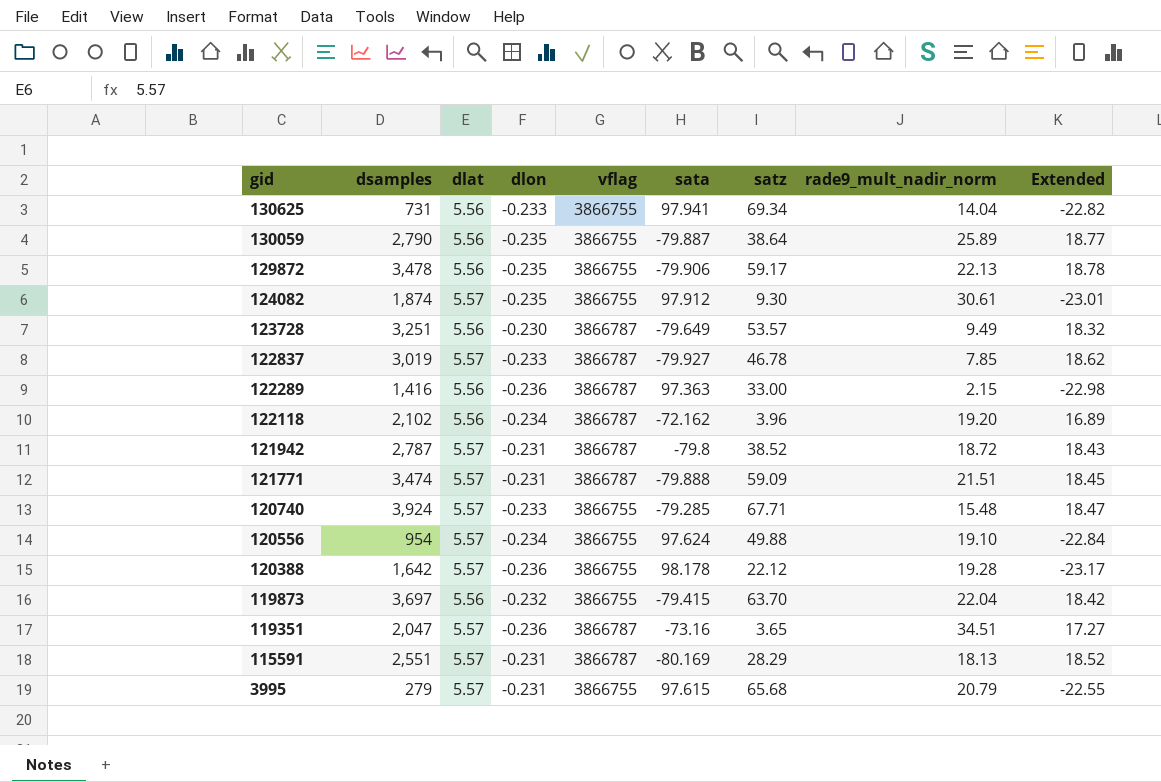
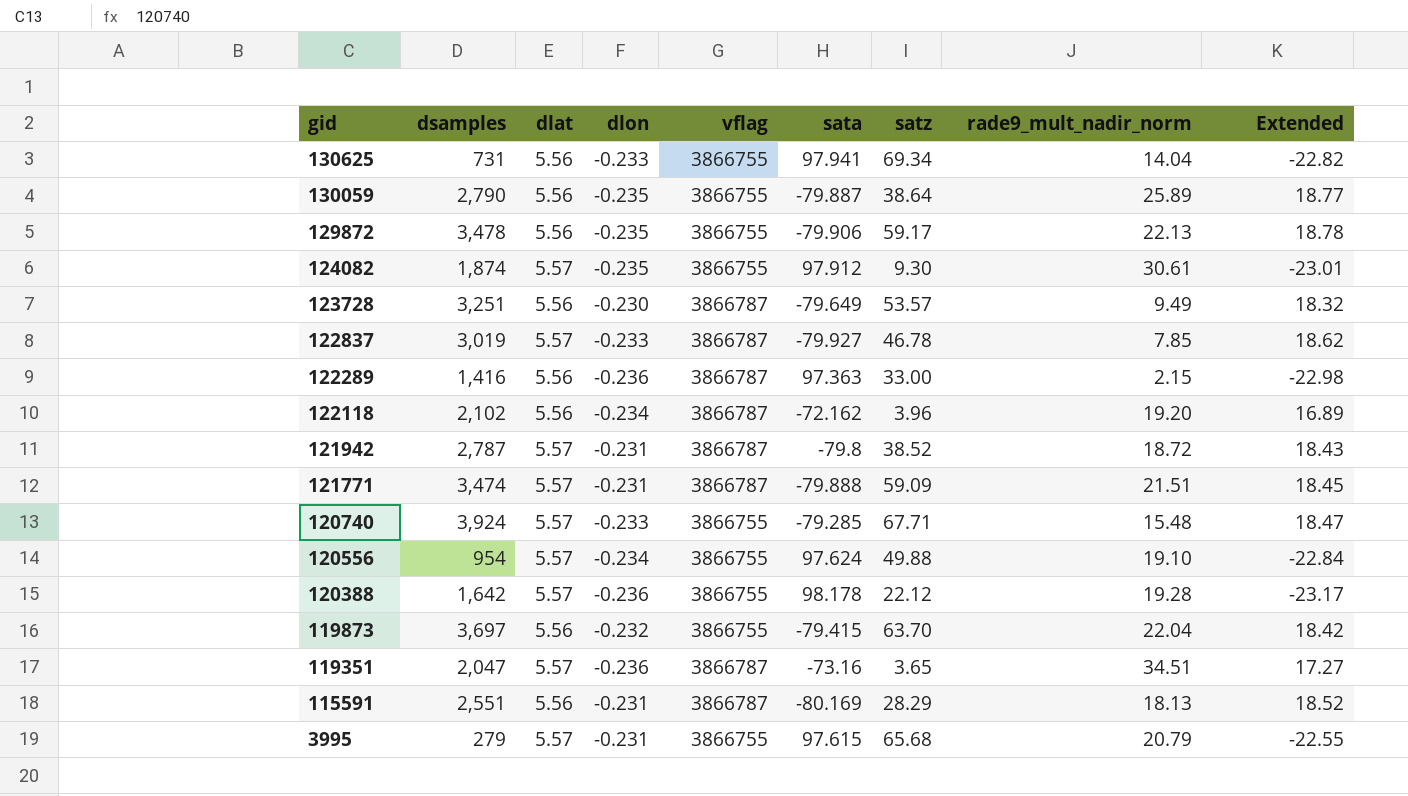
115591 | dlat: 5.57 -> 5.56

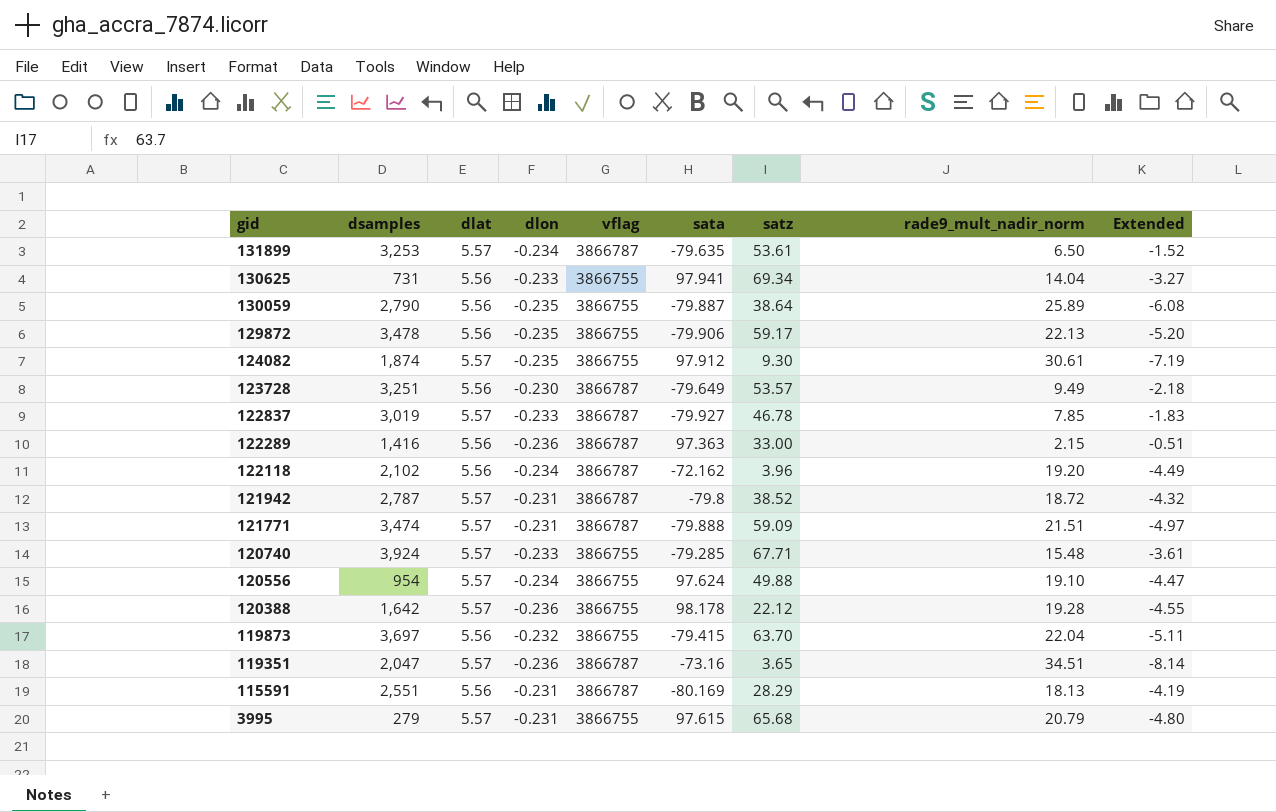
column Extended | formula: [dlon] * [sata] -> [dlon] * [rade9_mult_nadir_norm]
row 131899: none -> 3,253 | 5.57 | -0.234 | 3866787 | -79.635 | 53.61 | 6.50 | -1.52

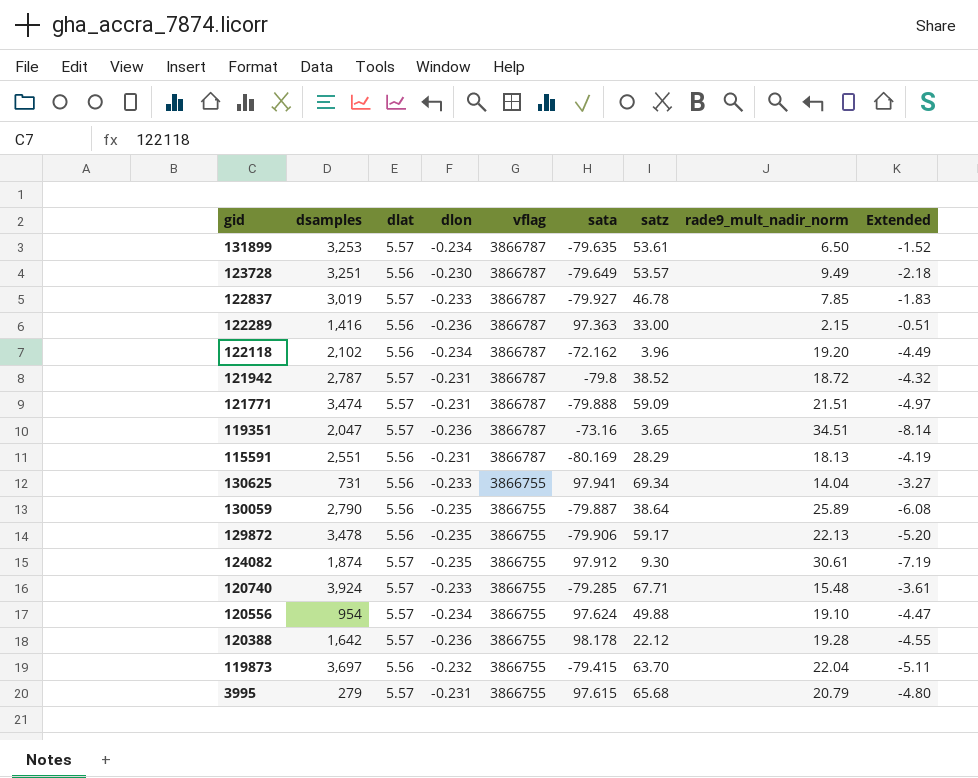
row order: gid descending -> vflag descending

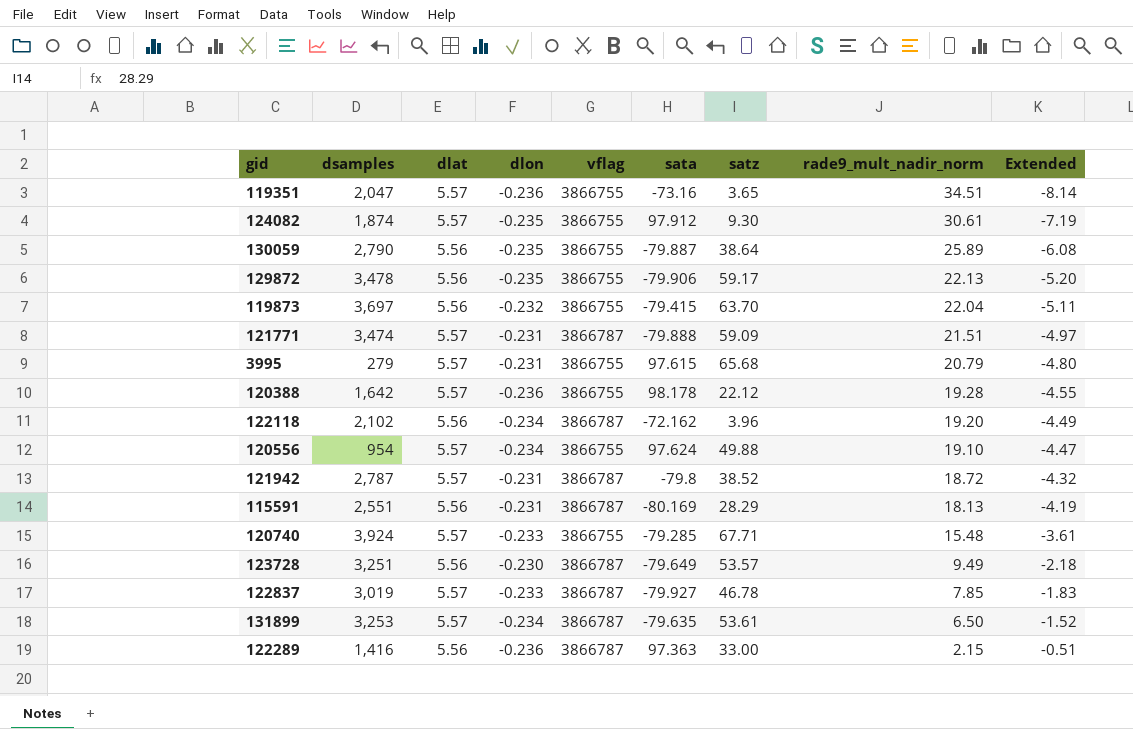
row order: vflag descending -> rade9_mult_nadir_norm descending
row 130625: 731 | 5.56 | -0.233 | 3866755 | 97.941 | 69.34 | 14.04 | -3.27 -> none
119351 | vflag: 3866787 -> 3866755

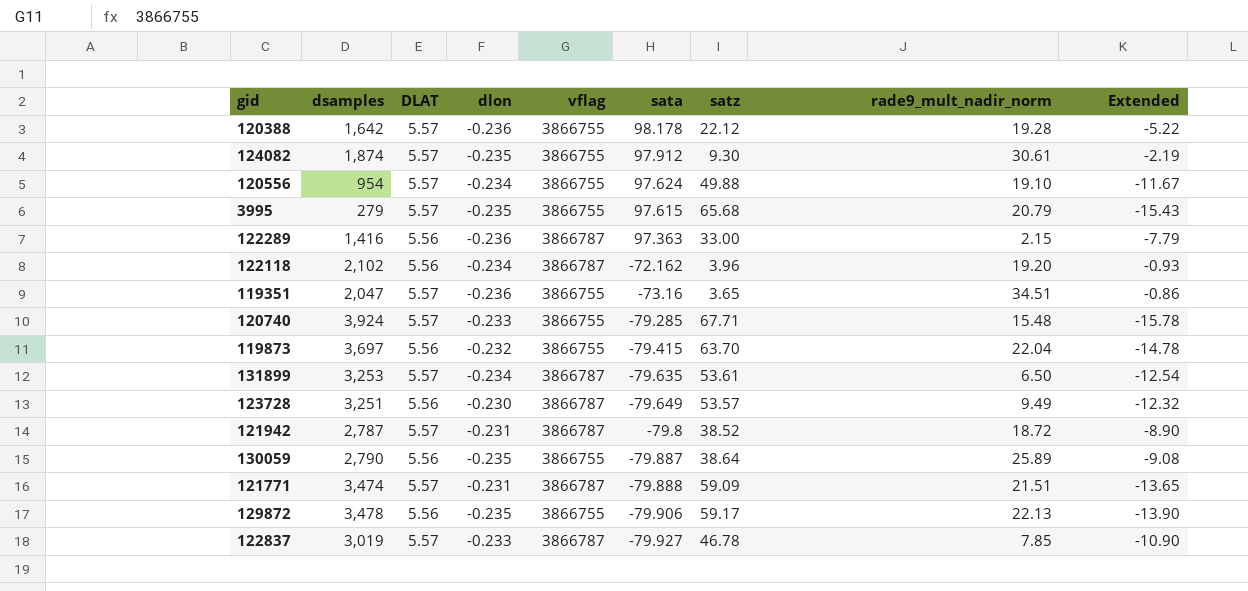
row order: rade9_mult_nadir_norm descending -> sata descending
column name: dlat -> DLAT
column Extended | formula: [dlon] * [rade9_mult_nadir_norm] -> [dlon] * [satz]
row 115591: 2,551 | 5.56 | -0.231 | 3866787 | -80.169 | 28.29 | 18.13 | -4.19 -> none
3995 | dlon: -0.231 -> -0.235

